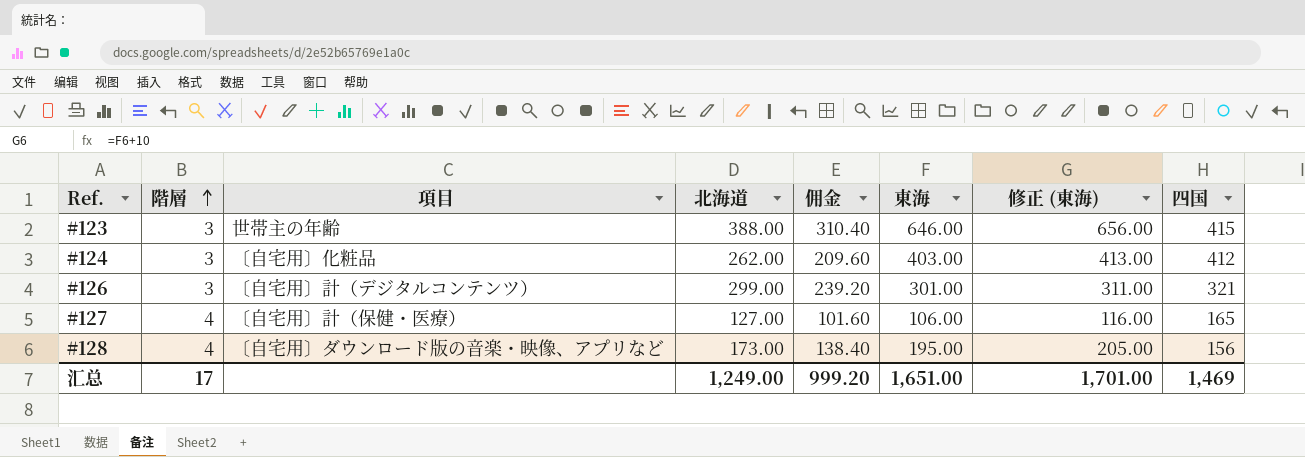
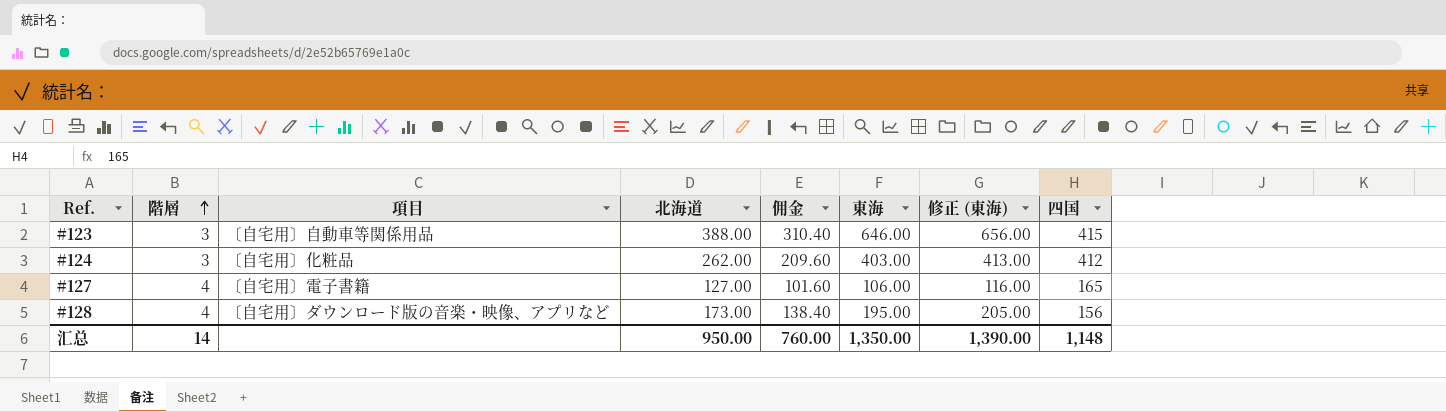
row #126: 3 | 〔自宅用〕計（デジタルコンテンツ） | 299.00 | 239.20 | 301.00 | 311.00 | 321 -> none
#123 | 項目: 世帯主の年齢 -> 〔自宅用〕自動車等関係用品
#127 | 項目: 〔自宅用〕計（保健・医療） -> 〔自宅用〕電子書籍
汇总 | 階層: 17 -> 14
汇总 | 北海道: 1,249.00 -> 950.00
汇总 | 佣金: 999.20 -> 760.00
汇总 | 東海: 1,651.00 -> 1,350.00
汇总 | 修正 (東海): 1,701.00 -> 1,390.00
汇总 | 四国: 1,469 -> 1,148

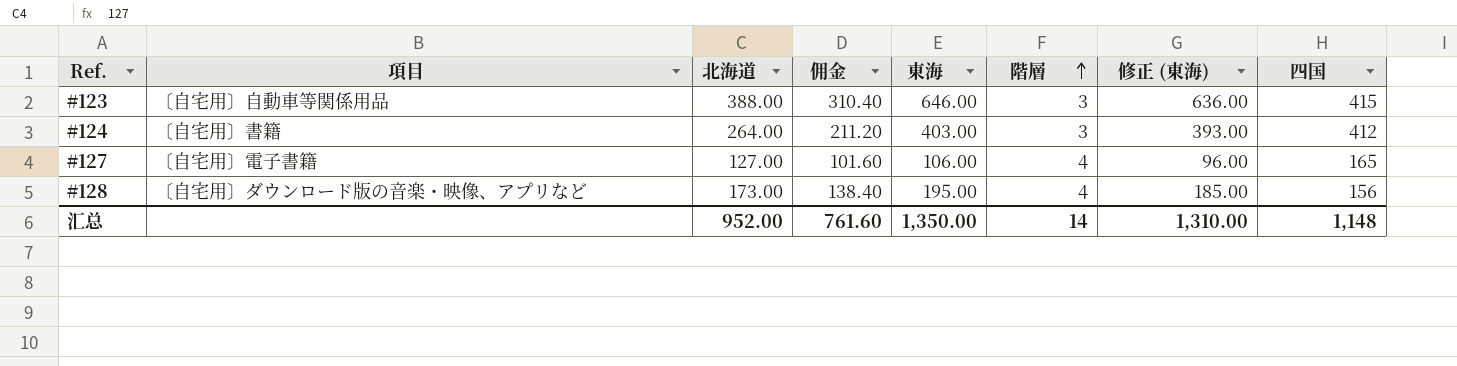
column 階層 | position: 2 -> 6
column 修正 (東海) | formula: [東海] + 10 -> [東海] - 10
#124 | 項目: 〔自宅用〕化粧品 -> 〔自宅用〕書籍
#124 | 北海道: 262.00 -> 264.00
#124 | 佣金: 209.60 -> 211.20
汇总 | 北海道: 950.00 -> 952.00
汇总 | 佣金: 760.00 -> 761.60
汇总 | 修正 (東海): 1,390.00 -> 1,310.00

